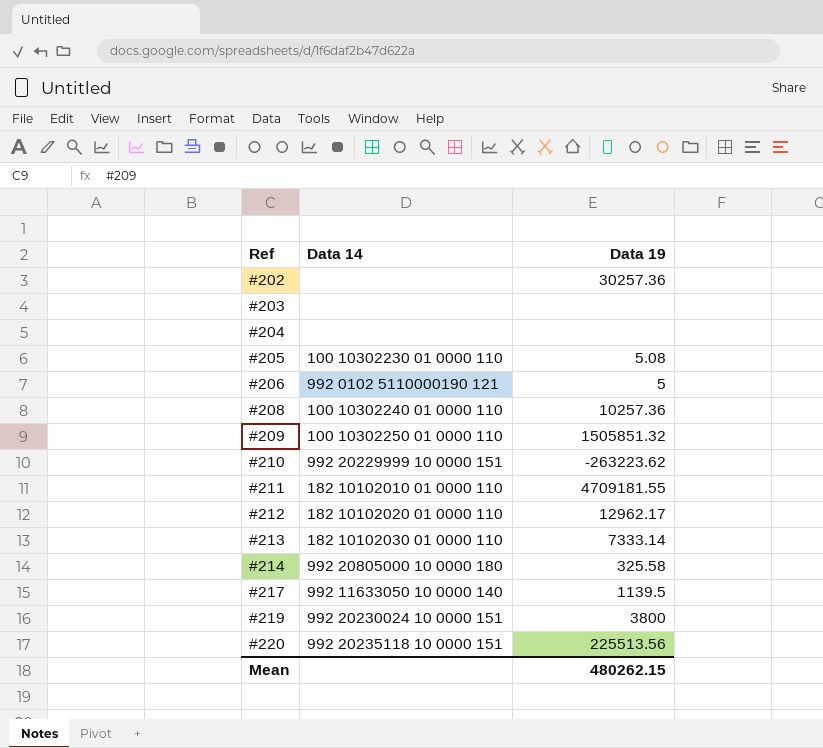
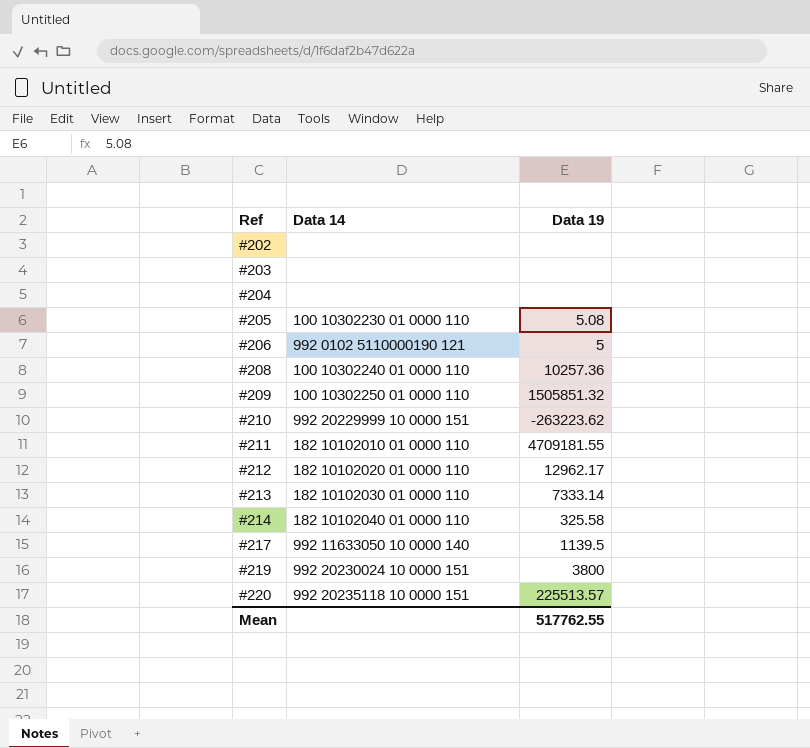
#202 | Data 19: 30257.36 -> none
#214 | Data 14: 992 20805000 10 0000 180 -> 182 10102040 01 0000 110
#220 | Data 19: 225513.56 -> 225513.57
Mean | Data 19: 480262.15 -> 517762.55

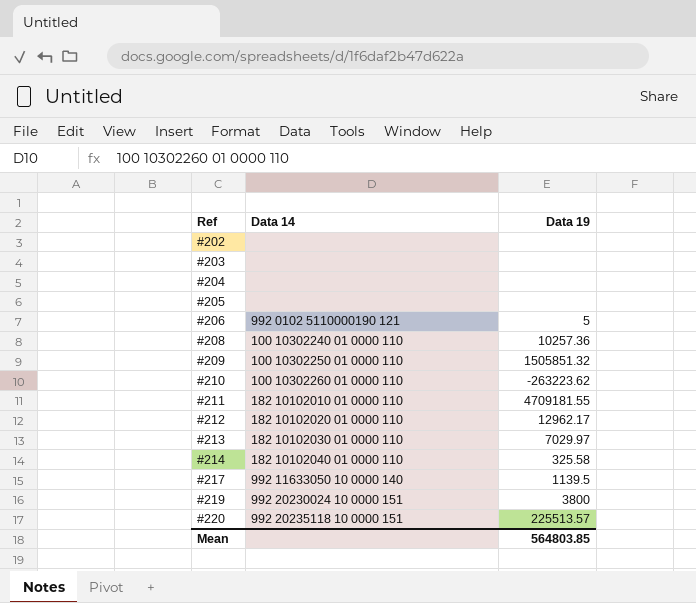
#205 | Data 14: 100 10302230 01 0000 110 -> none
#205 | Data 19: 5.08 -> none
#210 | Data 14: 992 20229999 10 0000 151 -> 100 10302260 01 0000 110
#213 | Data 19: 7333.14 -> 7029.97
Mean | Data 19: 517762.55 -> 564803.85

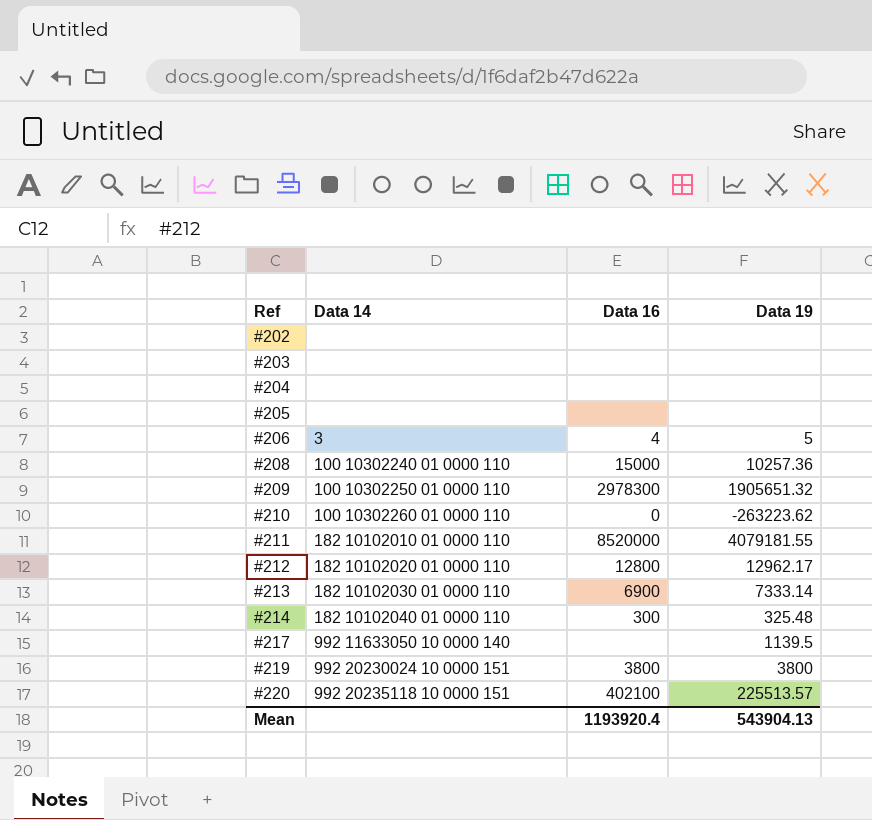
column Data 16 | position: none -> 3
#206 | Data 14: 992 0102 5110000190 121 -> 3
#209 | Data 19: 1505851.32 -> 1905651.32
#211 | Data 19: 4709181.55 -> 4079181.55
#213 | Data 19: 7029.97 -> 7333.14
#214 | Data 19: 325.58 -> 325.48
Mean | Data 19: 564803.85 -> 543904.13

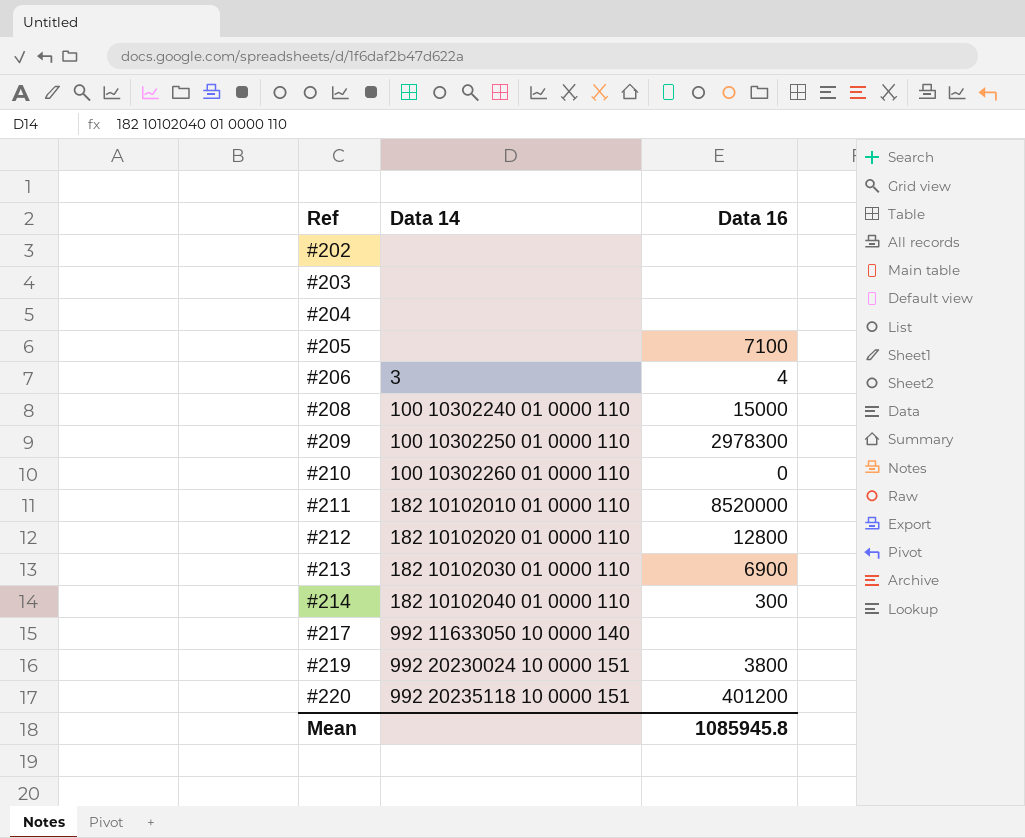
column Data 19 | position: 4 -> none
#205 | Data 16: none -> 7100
#220 | Data 16: 402100 -> 401200
Mean | Data 16: 1193920.4 -> 1085945.8

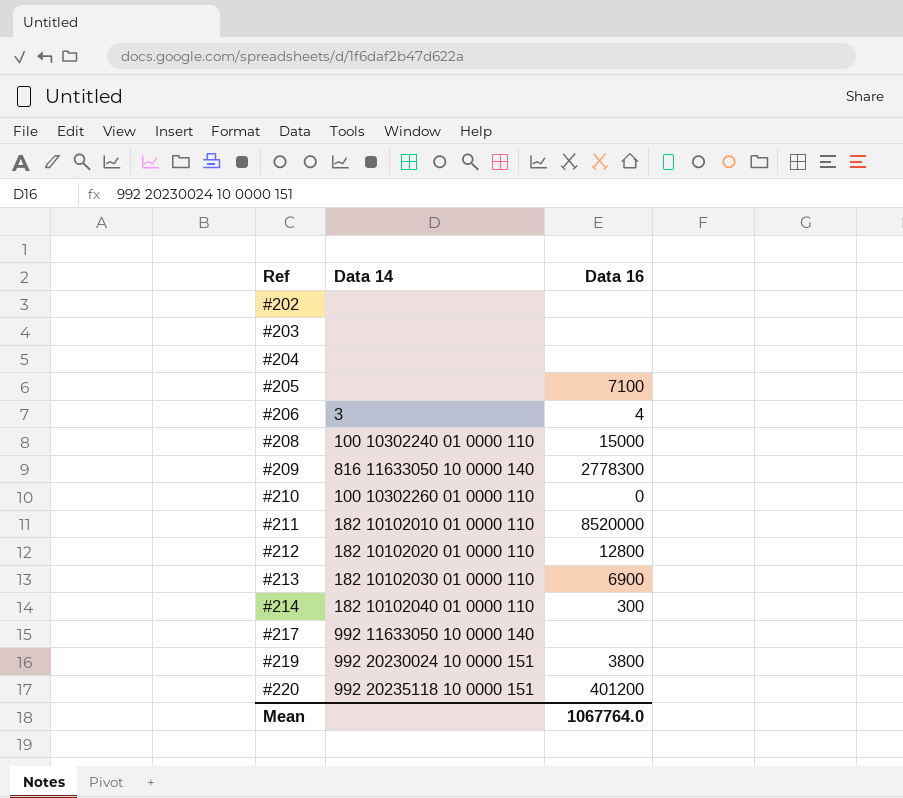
#209 | Data 14: 100 10302250 01 0000 110 -> 816 11633050 10 0000 140
#209 | Data 16: 2978300 -> 2778300
Mean | Data 16: 1085945.8 -> 1067764.0

